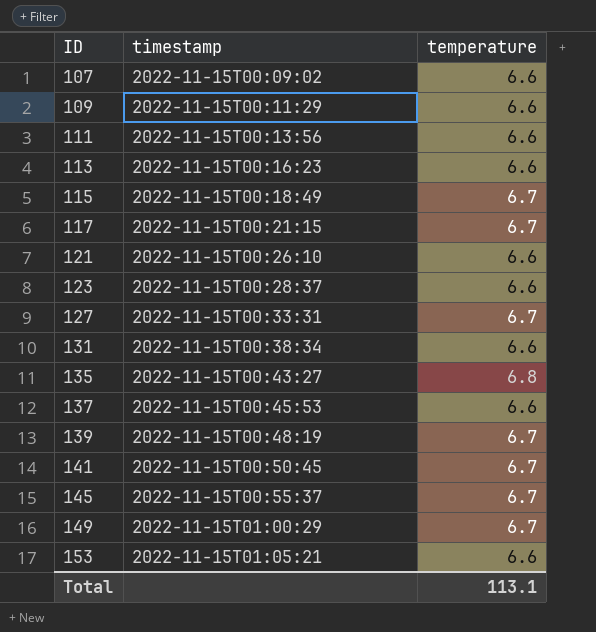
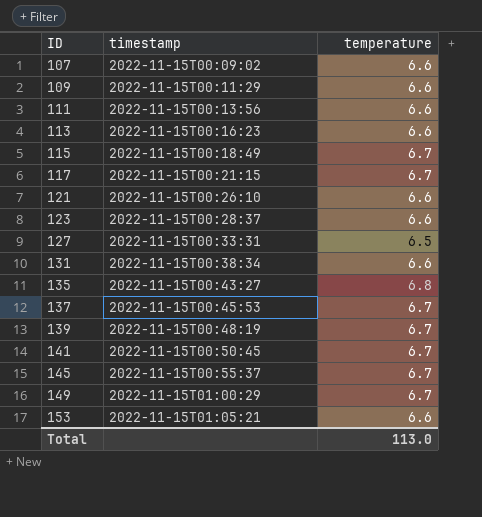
127 | temperature: 6.7 -> 6.5
137 | temperature: 6.6 -> 6.7
Total | temperature: 113.1 -> 113.0

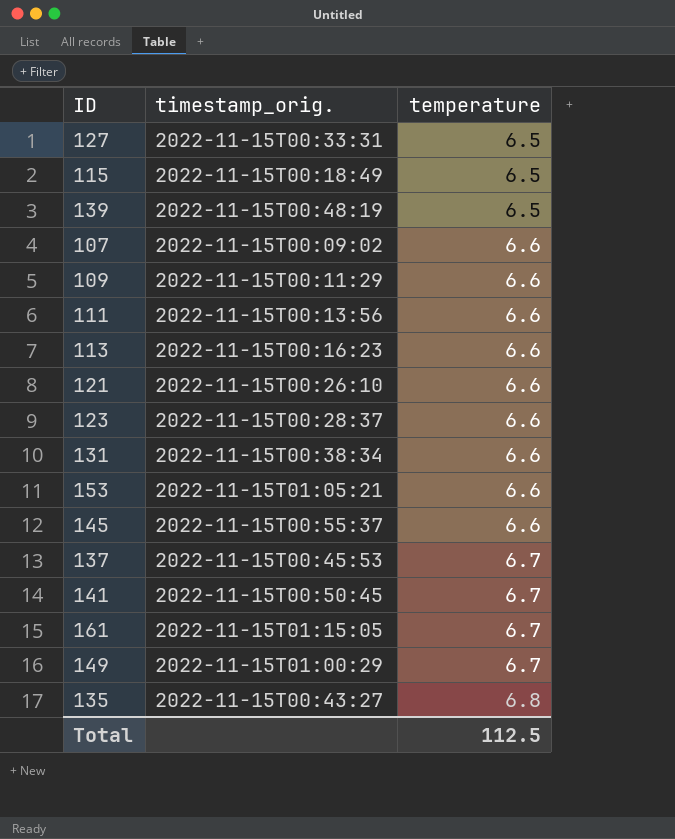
row order: ID ascending -> temperature ascending
column name: timestamp -> timestamp_orig.
row 117: 2022-11-15T00:21:15 | 6.7 -> none
115 | temperature: 6.7 -> 6.5
139 | temperature: 6.7 -> 6.5
145 | temperature: 6.7 -> 6.6
row 161: none -> 2022-11-15T01:15:05 | 6.7
Total | temperature: 113.0 -> 112.5

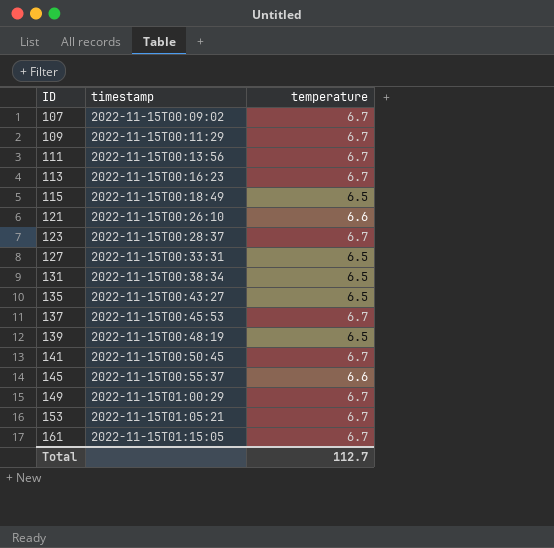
row order: temperature ascending -> ID ascending
column name: timestamp_orig. -> timestamp
107 | temperature: 6.6 -> 6.7
109 | temperature: 6.6 -> 6.7
111 | temperature: 6.6 -> 6.7
113 | temperature: 6.6 -> 6.7
123 | temperature: 6.6 -> 6.7
131 | temperature: 6.6 -> 6.5
135 | temperature: 6.8 -> 6.5
153 | temperature: 6.6 -> 6.7
Total | temperature: 112.5 -> 112.7

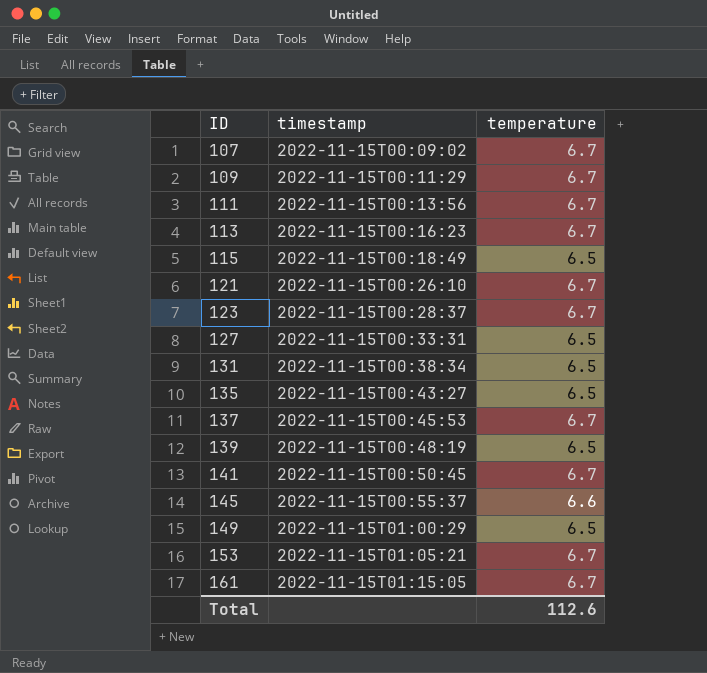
121 | temperature: 6.6 -> 6.7
149 | temperature: 6.7 -> 6.5
Total | temperature: 112.7 -> 112.6

